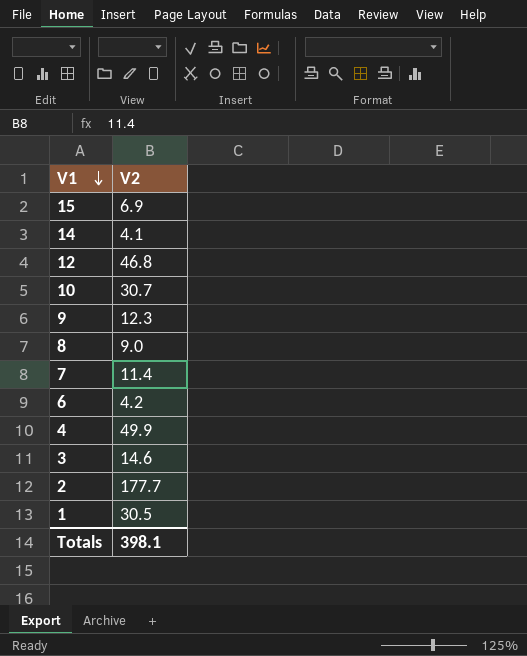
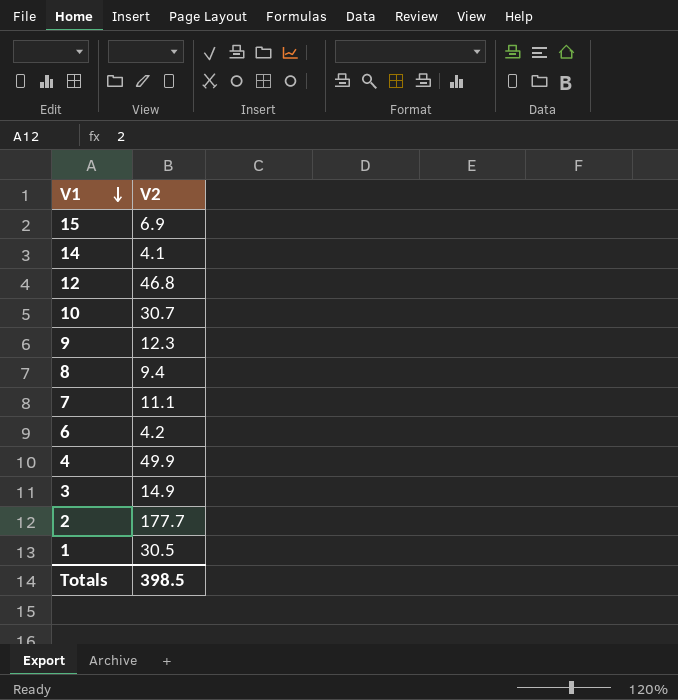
8 | V2: 9.0 -> 9.4
7 | V2: 11.4 -> 11.1
3 | V2: 14.6 -> 14.9
Totals | V2: 398.1 -> 398.5

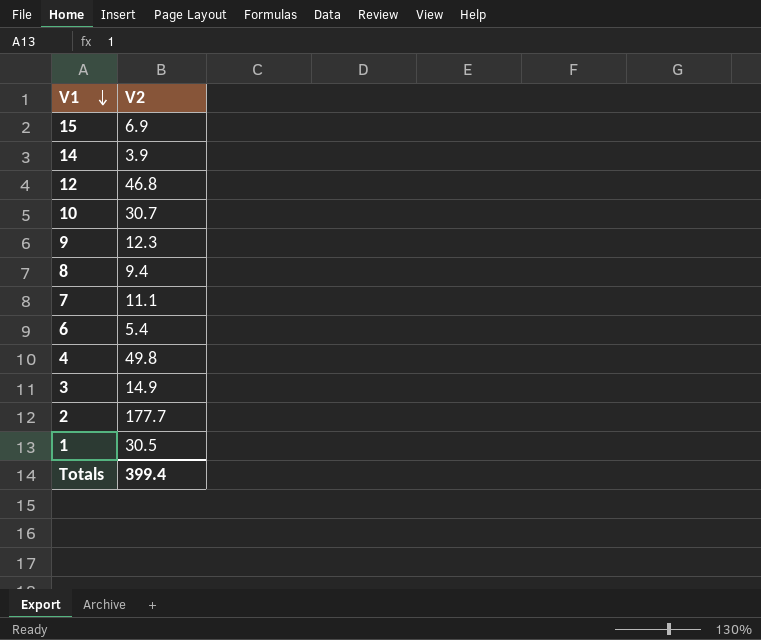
14 | V2: 4.1 -> 3.9
6 | V2: 4.2 -> 5.4
4 | V2: 49.9 -> 49.8
Totals | V2: 398.5 -> 399.4

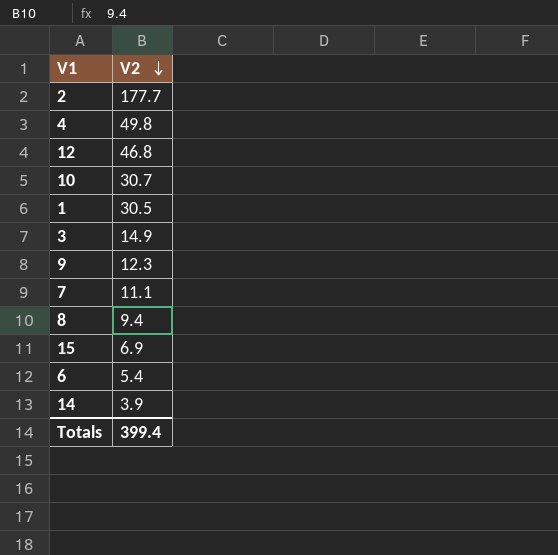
row order: V1 descending -> V2 descending

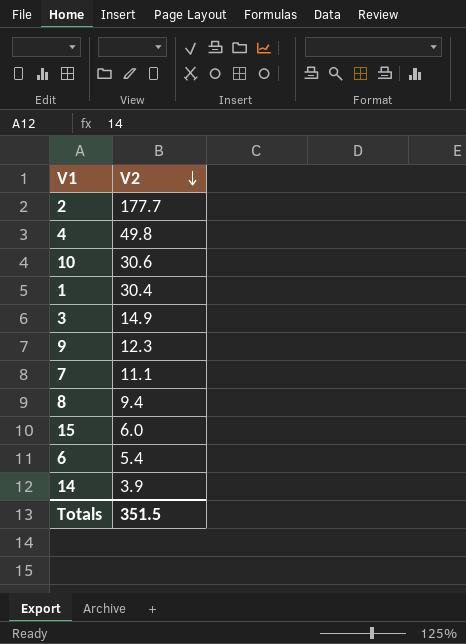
row 12: 46.8 -> none
10 | V2: 30.7 -> 30.6
1 | V2: 30.5 -> 30.4
15 | V2: 6.9 -> 6.0
Totals | V2: 399.4 -> 351.5

